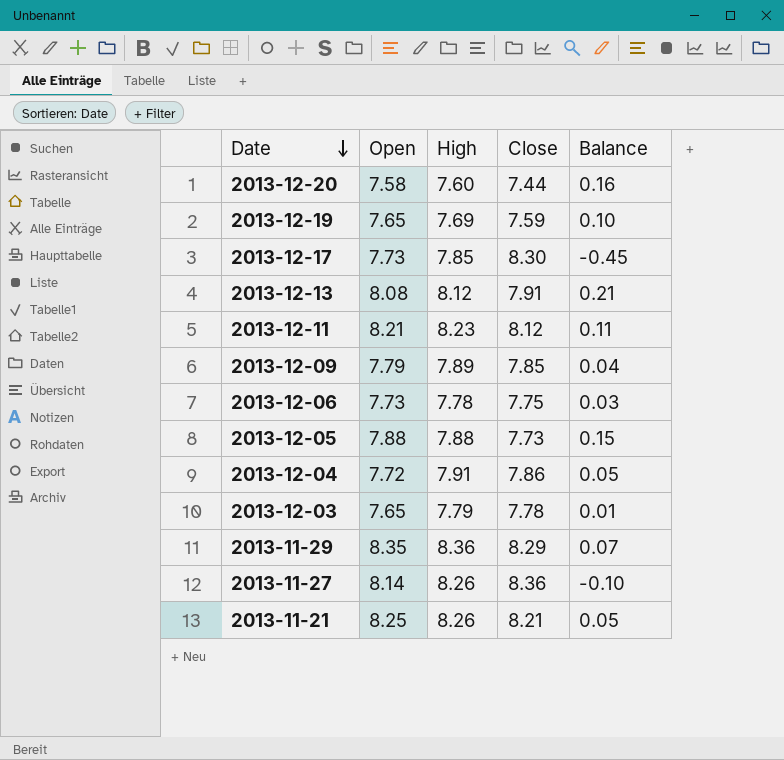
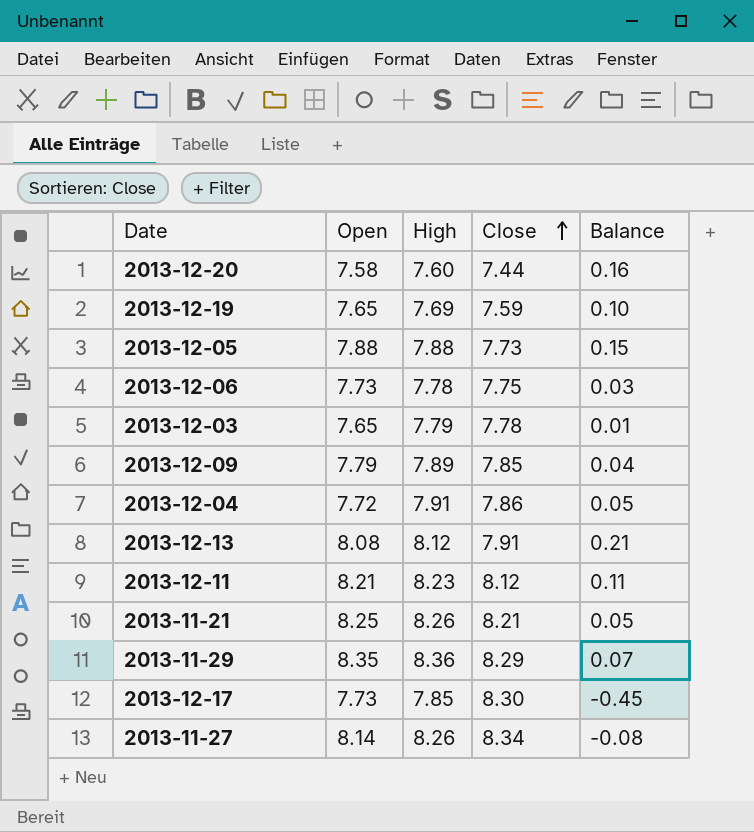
row order: Date descending -> Close ascending
2013-11-27 | Close: 8.36 -> 8.34
2013-11-27 | Balance: -0.10 -> -0.08

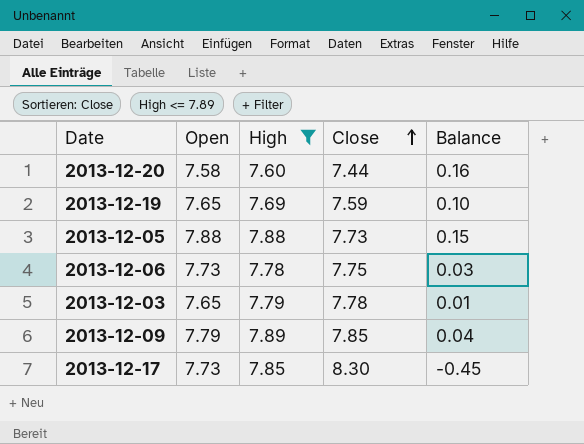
filter: none -> High <= 7.89

